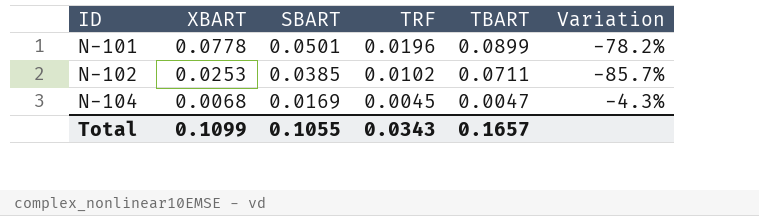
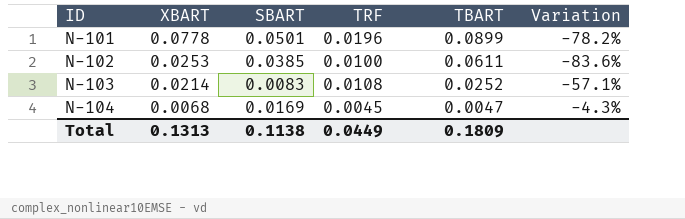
N-102 | TRF: 0.0102 -> 0.0100
N-102 | TBART: 0.0711 -> 0.0611
N-102 | Variation: -85.7% -> -83.6%
row N-103: none -> 0.0214 | 0.0083 | 0.0108 | 0.0252 | -57.1%
Total | XBART: 0.1099 -> 0.1313
Total | SBART: 0.1055 -> 0.1138
Total | TRF: 0.0343 -> 0.0449
Total | TBART: 0.1657 -> 0.1809

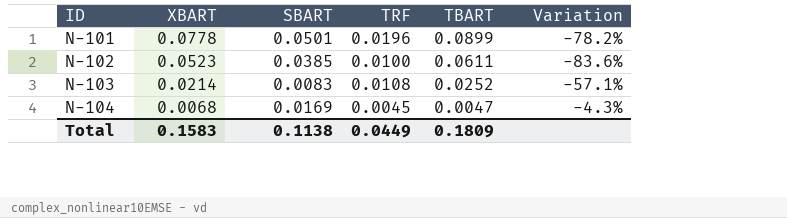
N-102 | XBART: 0.0253 -> 0.0523
Total | XBART: 0.1313 -> 0.1583

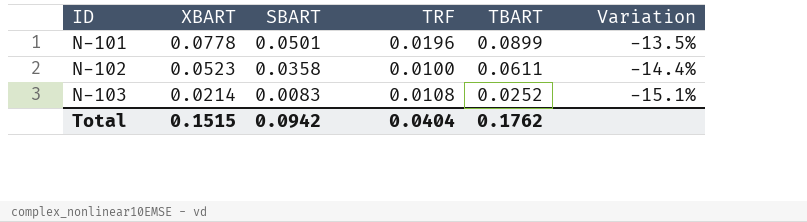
column Variation | formula: ([TRF] - [TBART]) / [TBART] -> ([XBART] - [TBART]) / [TBART]
row N-104: 0.0068 | 0.0169 | 0.0045 | 0.0047 | -4.3% -> none
N-102 | SBART: 0.0385 -> 0.0358
Total | XBART: 0.1583 -> 0.1515
Total | SBART: 0.1138 -> 0.0942
Total | TRF: 0.0449 -> 0.0404
Total | TBART: 0.1809 -> 0.1762

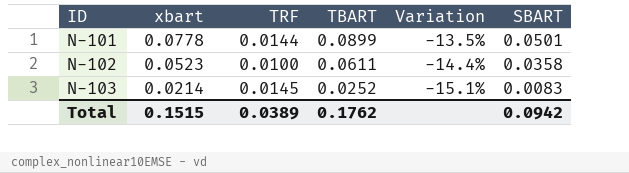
column name: XBART -> xbart
column SBART | position: 3 -> 6
N-101 | TRF: 0.0196 -> 0.0144
N-103 | TRF: 0.0108 -> 0.0145
Total | TRF: 0.0404 -> 0.0389

